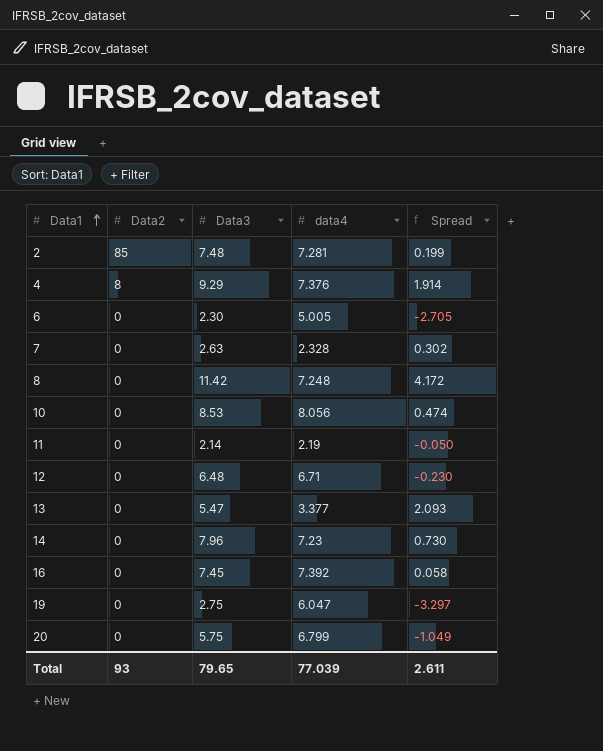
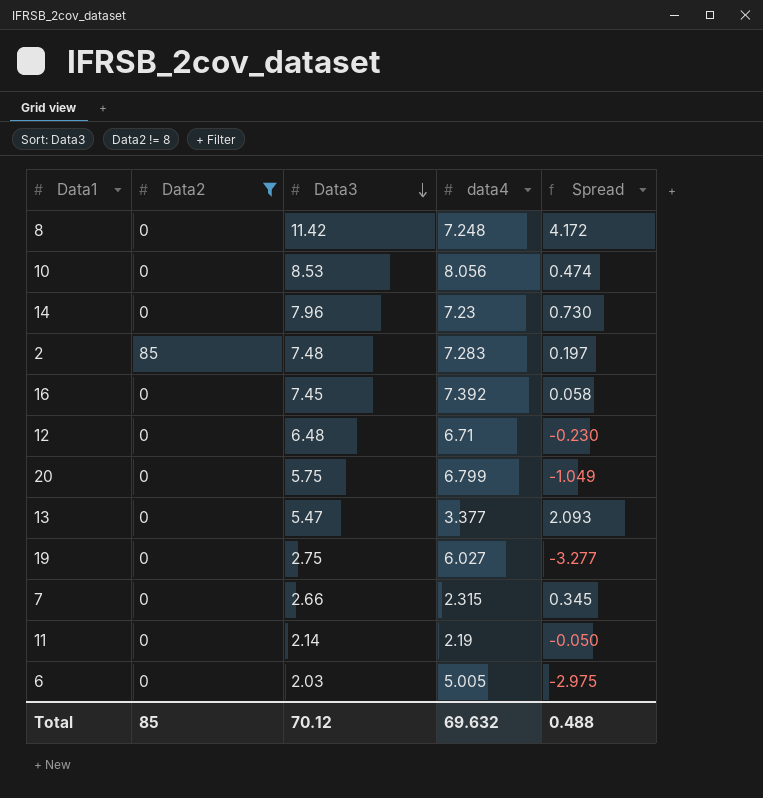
filter: none -> Data2 != 8
row order: Data1 ascending -> Data3 descending
2 | data4: 7.281 -> 7.283
2 | Spread: 0.199 -> 0.197
19 | data4: 6.047 -> 6.027
19 | Spread: -3.297 -> -3.277
7 | Data3: 2.63 -> 2.66
7 | data4: 2.328 -> 2.315
7 | Spread: 0.302 -> 0.345
6 | Data3: 2.30 -> 2.03
6 | Spread: -2.705 -> -2.975
Total | Data2: 93 -> 85
Total | Data3: 79.65 -> 70.12
Total | data4: 77.039 -> 69.632
Total | Spread: 2.611 -> 0.488

